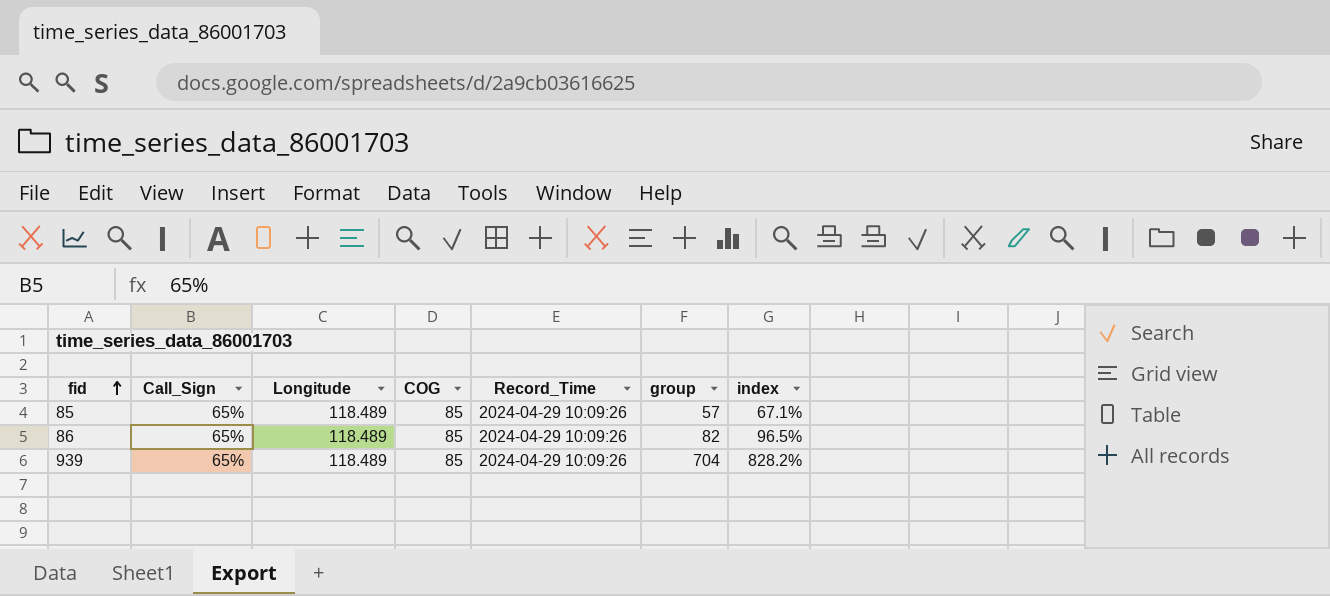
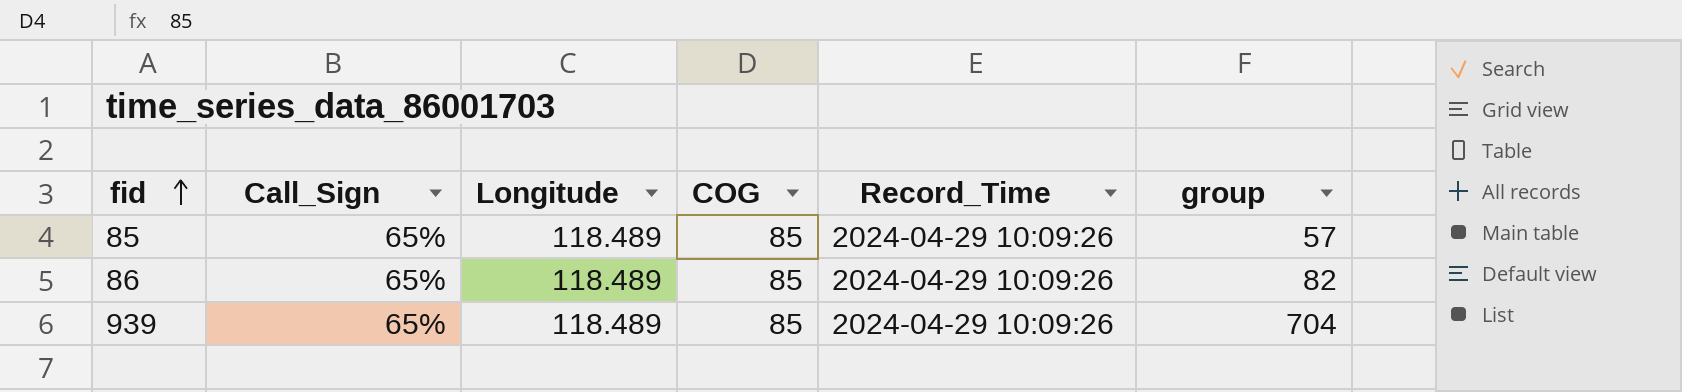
column index | formula: [group] / [COG] -> none

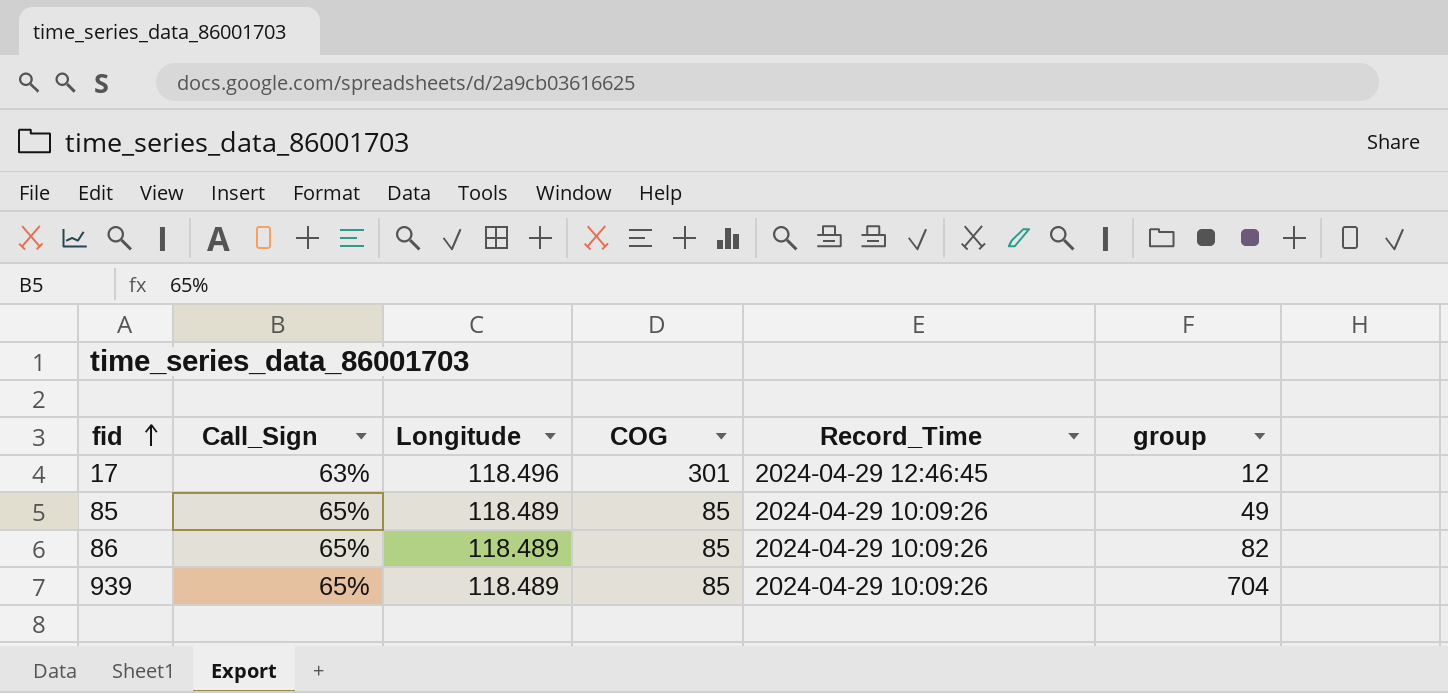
row 17: none -> 63% | 118.496 | 301 | 2024-04-29 12:46:45 | 12
85 | group: 57 -> 49

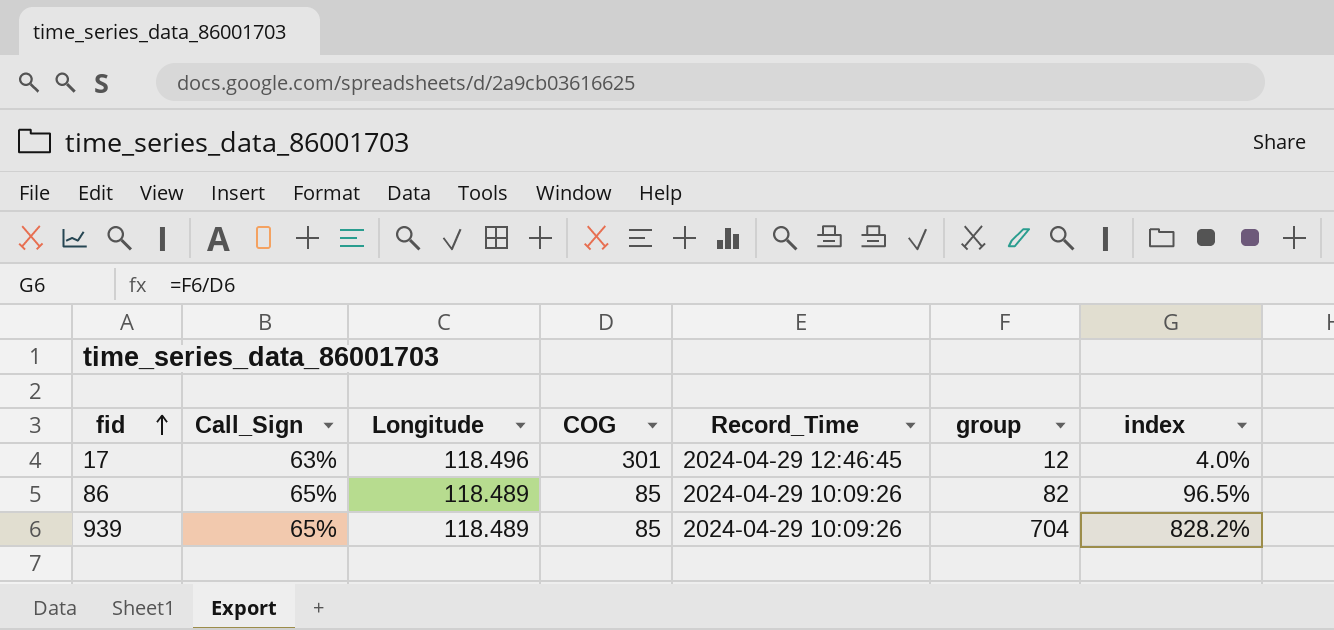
column index | formula: none -> [group] / [COG]
row 85: 65% | 118.489 | 85 | 2024-04-29 10:09:26 | 49 -> none

